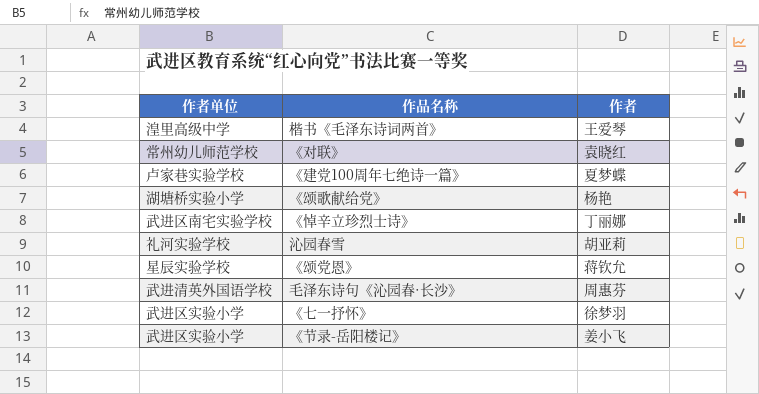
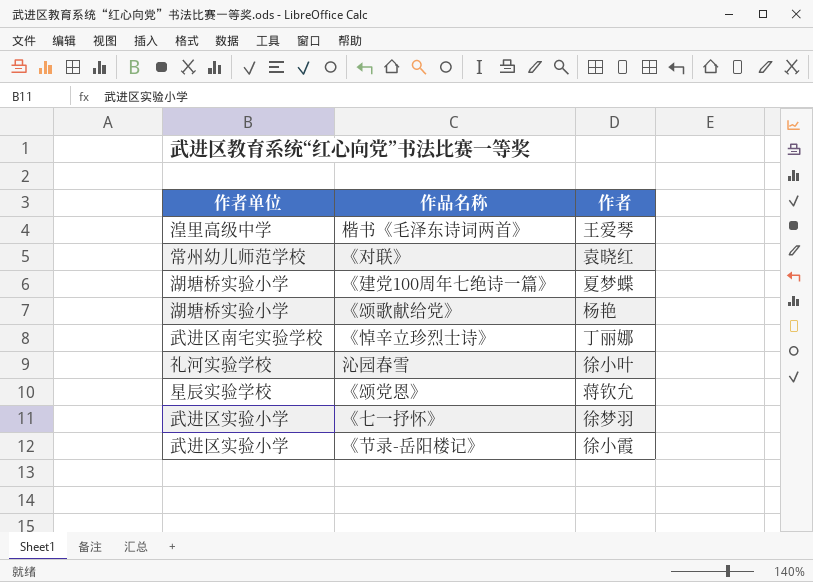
row 毛泽东诗句《沁园春·长沙》: 武进清英外国语学校 | 周惠芬 -> none
《建党100周年七绝诗一篇》 | 作者单位: 卢家巷实验学校 -> 湖塘桥实验小学
沁园春雪 | 作者: 胡亚莉 -> 徐小叶
《节录-岳阳楼记》 | 作者: 姜小飞 -> 徐小霞

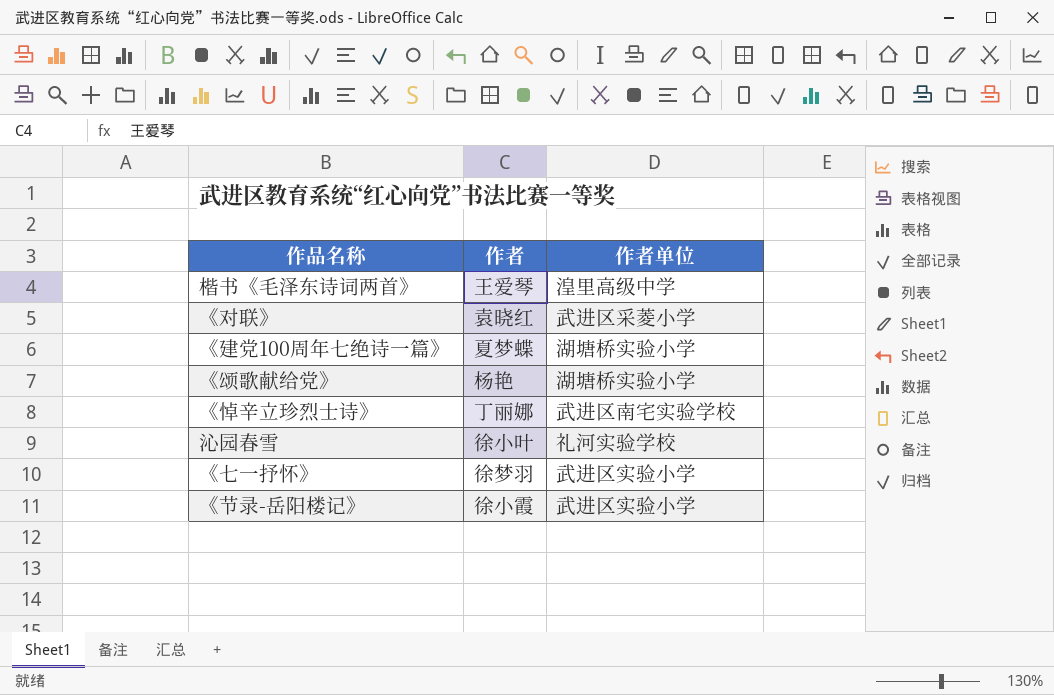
column 作者单位 | position: 1 -> 3
row 《颂党恩》: 星辰实验学校 | 蒋钦允 -> none
《对联》 | 作者单位: 常州幼儿师范学校 -> 武进区采菱小学

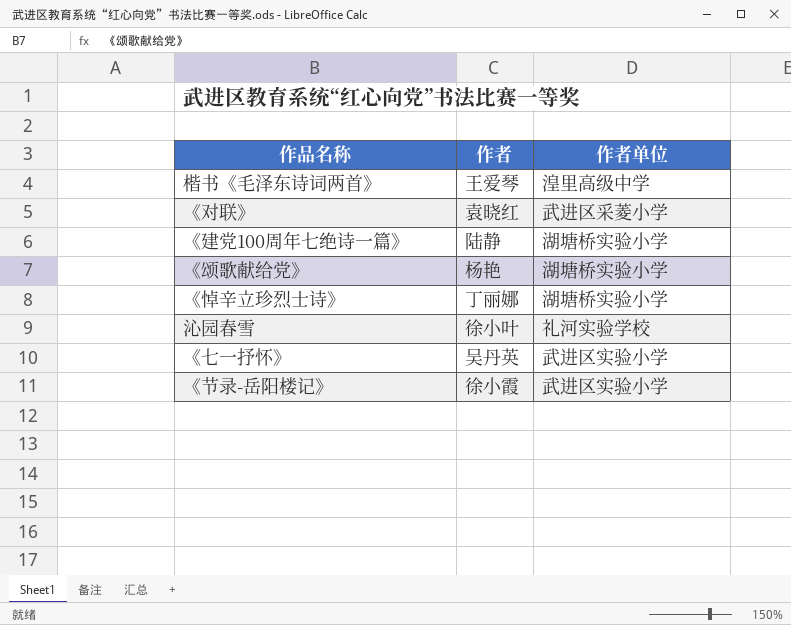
《建党100周年七绝诗一篇》 | 作者: 夏梦蝶 -> 陆静
《悼辛立珍烈士诗》 | 作者单位: 武进区南宅实验学校 -> 湖塘桥实验小学
《七一抒怀》 | 作者: 徐梦羽 -> 吴丹英

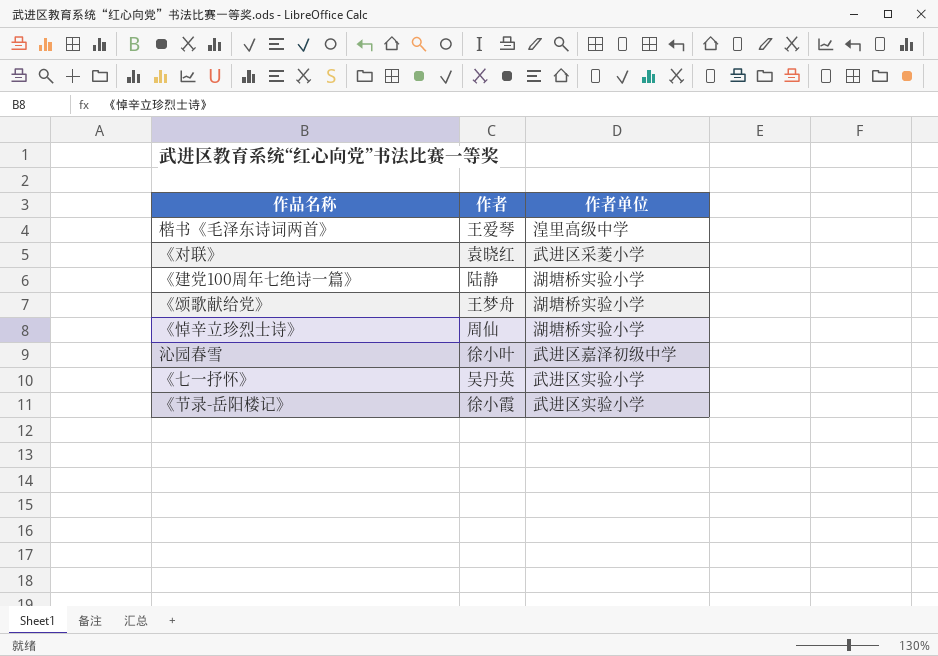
《颂歌献给党》 | 作者: 杨艳 -> 王梦舟
《悼辛立珍烈士诗》 | 作者: 丁丽娜 -> 周仙
沁园春雪 | 作者单位: 礼河实验学校 -> 武进区嘉泽初级中学

